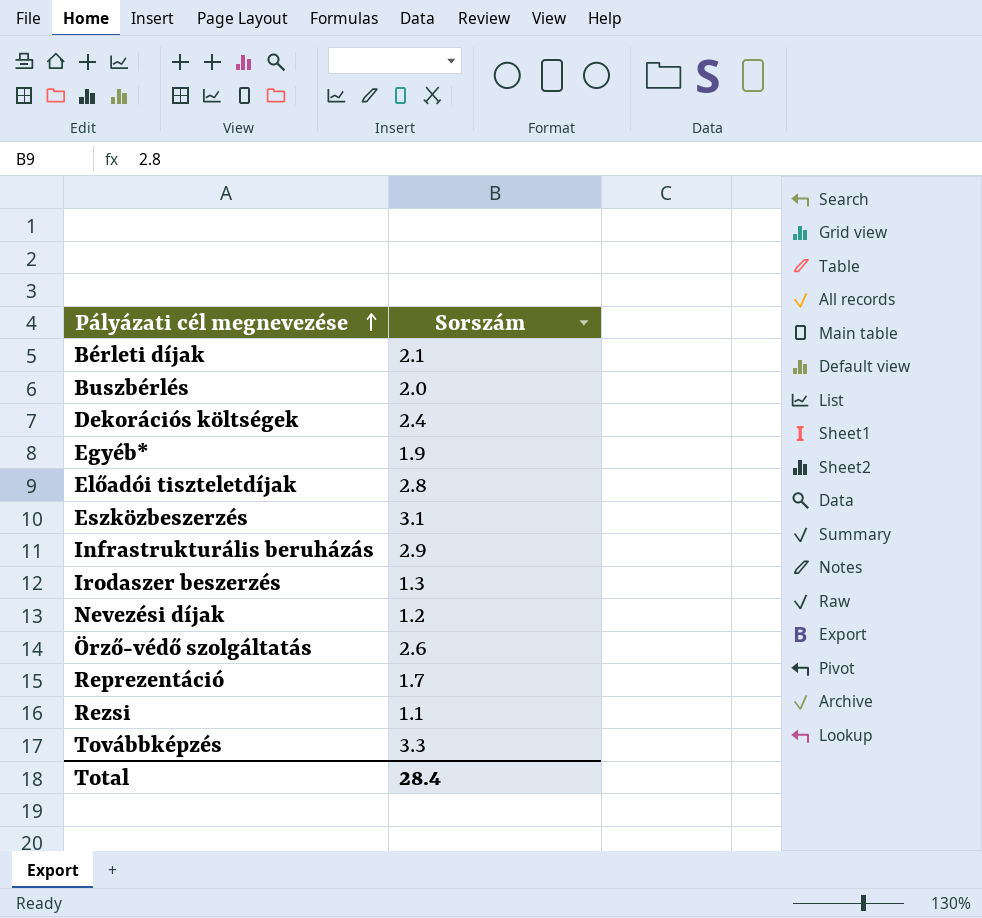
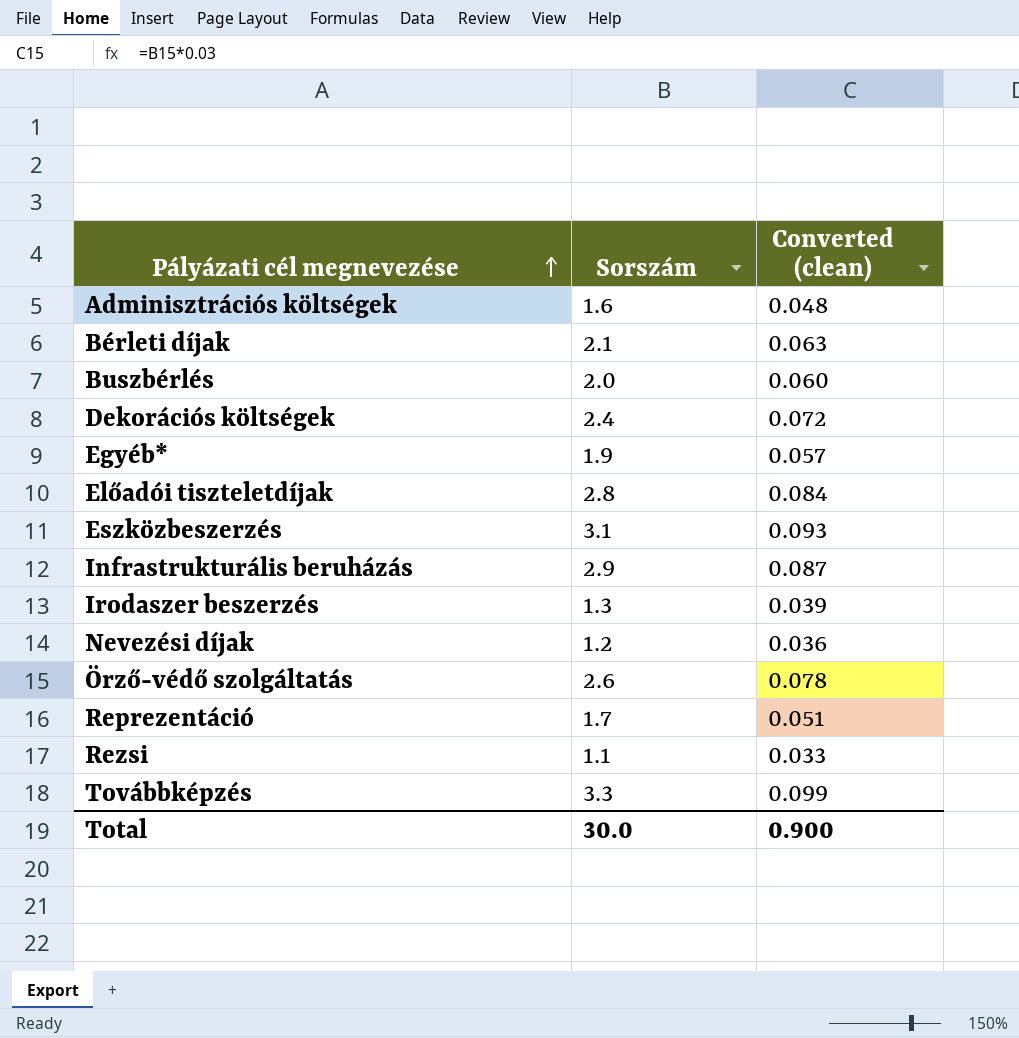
column Converted (clean) | formula: none -> [Sorszám] * 0.03
row Adminisztrációs költségek: none -> 1.6 | 0.048
Total | Sorszám: 28.4 -> 30.0

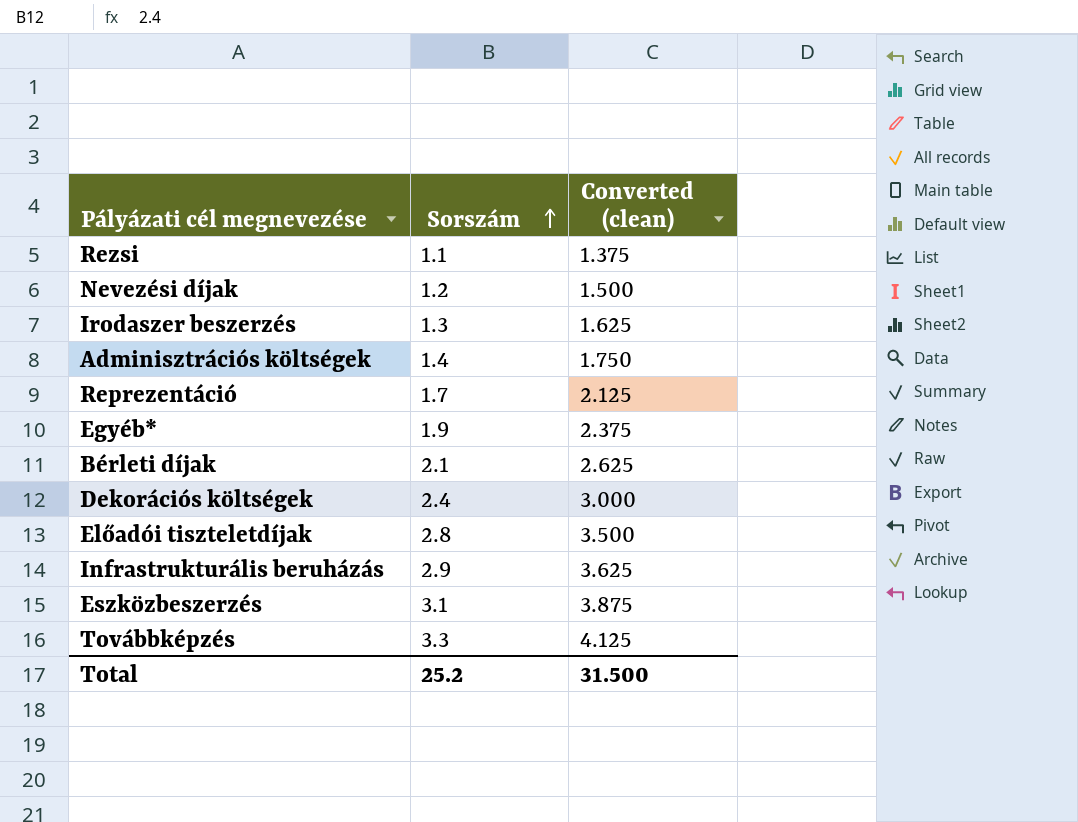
row order: Pályázati cél megnevezése ascending -> Sorszám ascending
column Converted (clean) | formula: [Sorszám] * 0.03 -> [Sorszám] * 1.25
row Buszbérlés: 2.0 | 0.060 -> none
row Örző-védő szolgáltatás: 2.6 | 0.078 -> none
Adminisztrációs költségek | Sorszám: 1.6 -> 1.4
Total | Sorszám: 30.0 -> 25.2
Total | Converted (clean): 0.900 -> 31.500

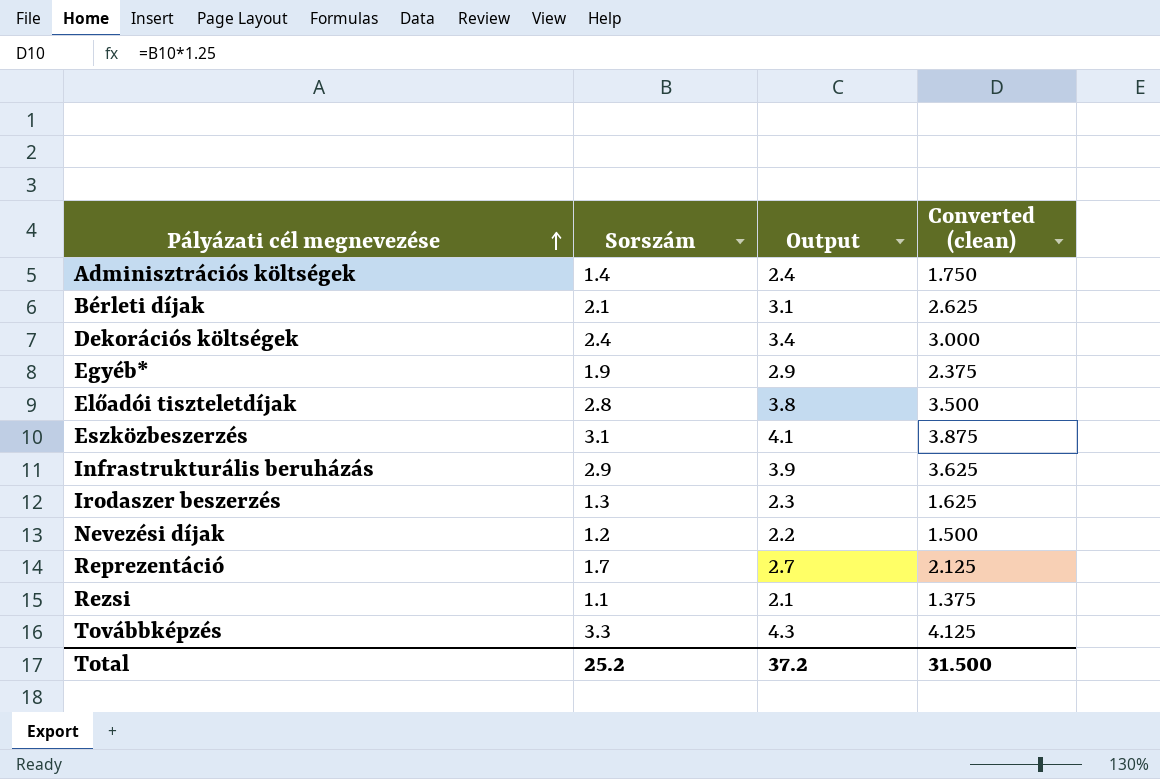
row order: Sorszám ascending -> Pályázati cél megnevezése ascending
column Output | formula: none -> [Sorszám] + 1

